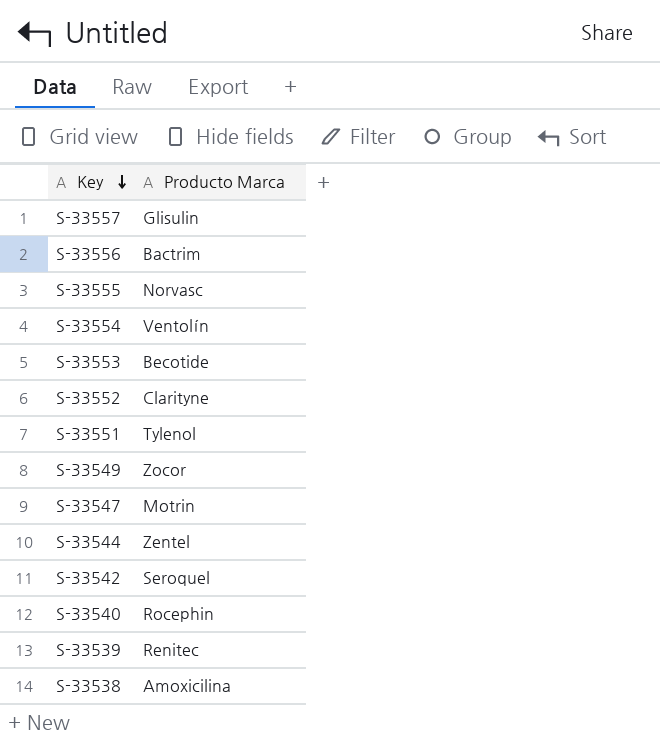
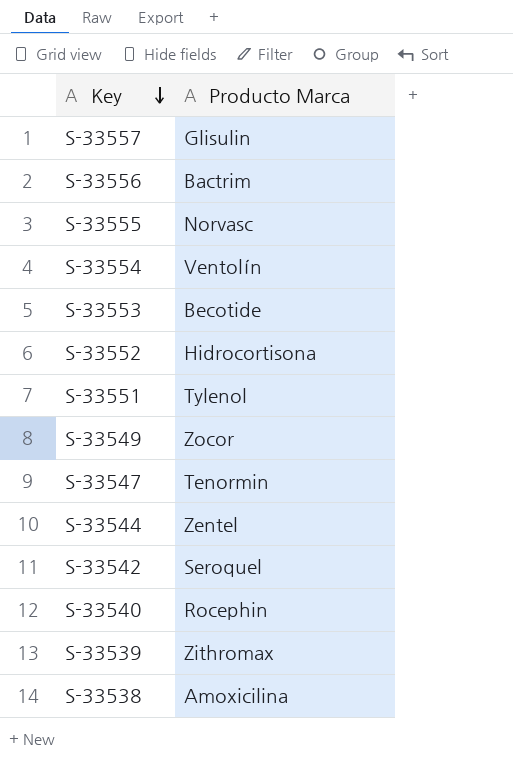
S-33552 | Producto Marca: Clarityne -> Hidrocortisona
S-33547 | Producto Marca: Motrin -> Tenormin
S-33539 | Producto Marca: Renitec -> Zithromax

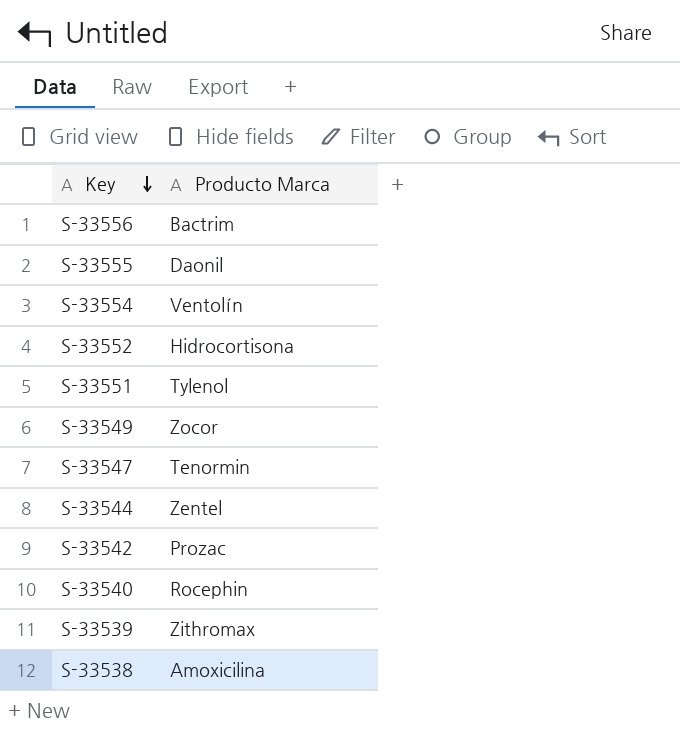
row S-33557: Glisulin -> none
row S-33553: Becotide -> none
S-33555 | Producto Marca: Norvasc -> Daonil
S-33542 | Producto Marca: Seroquel -> Prozac

